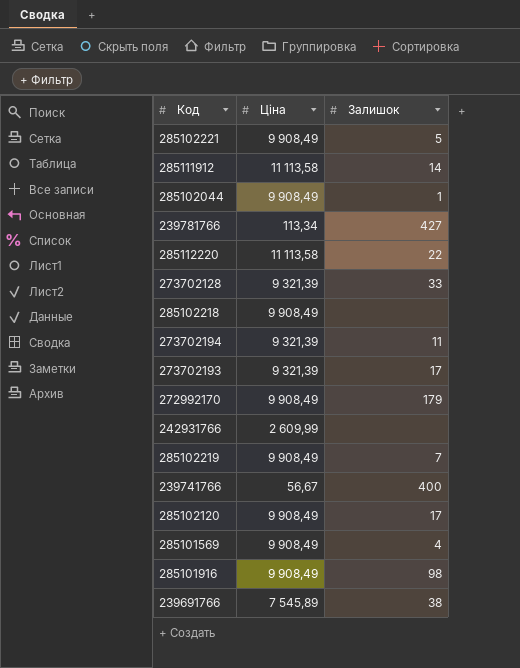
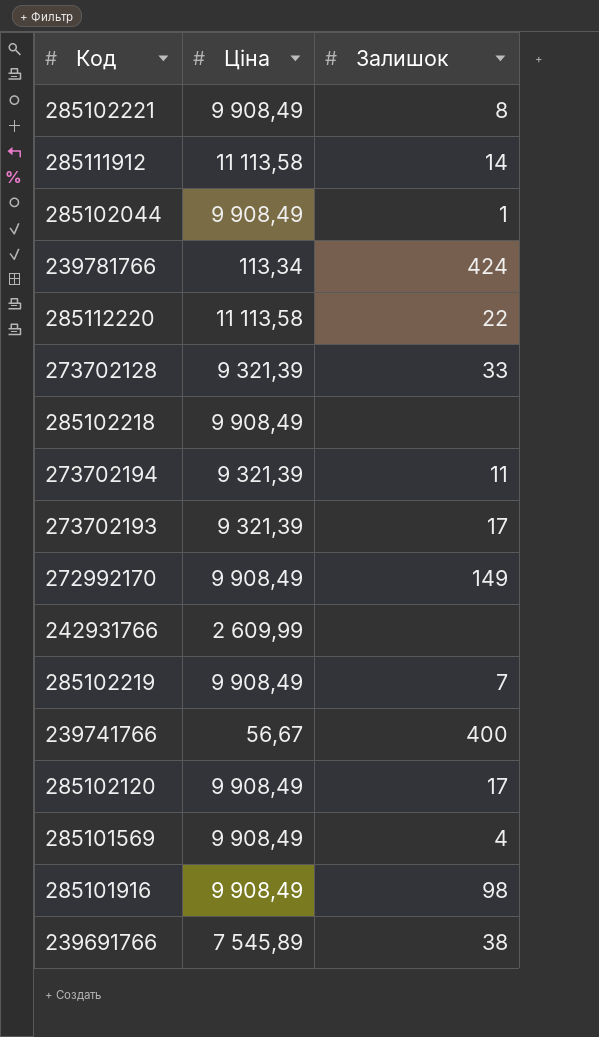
285102221 | Залишок: 5 -> 8
239781766 | Залишок: 427 -> 424
272992170 | Залишок: 179 -> 149

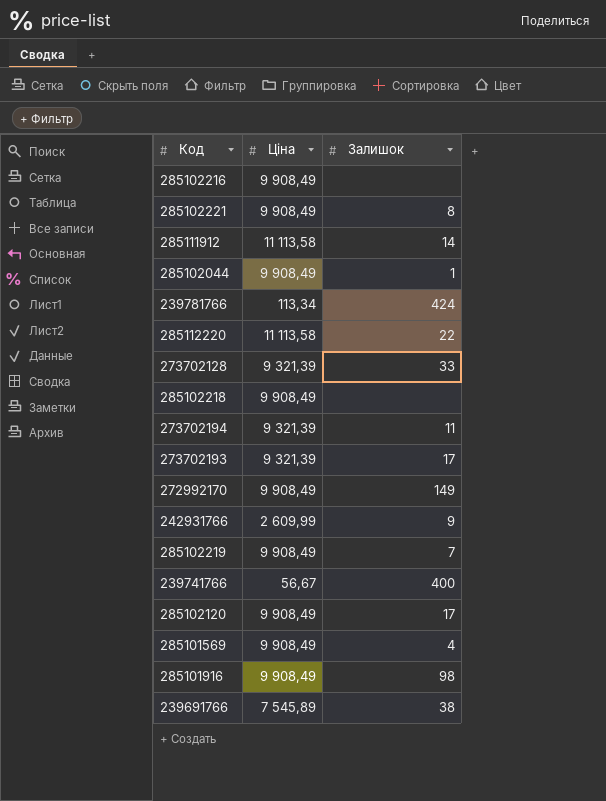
row 285102216: none -> 9 908,49 | none
242931766 | Залишок: none -> 9

